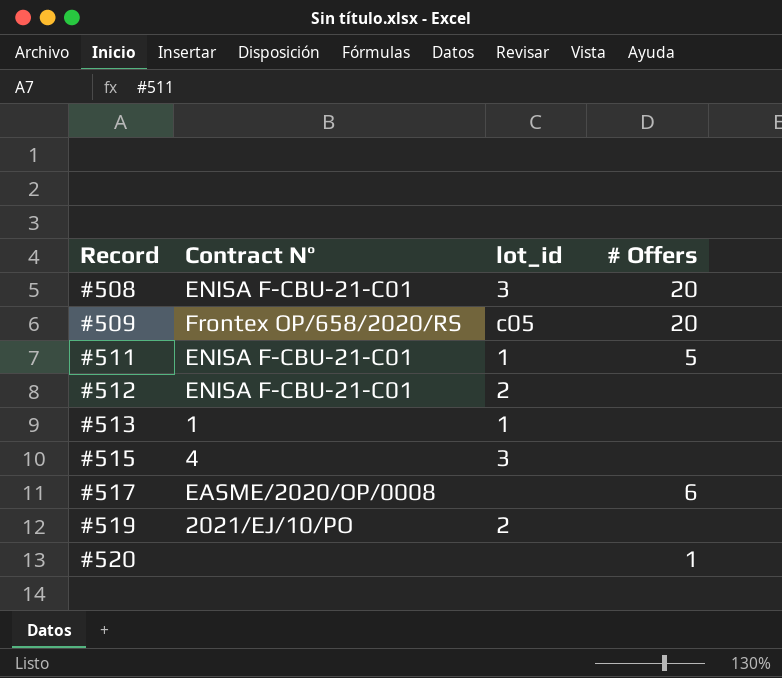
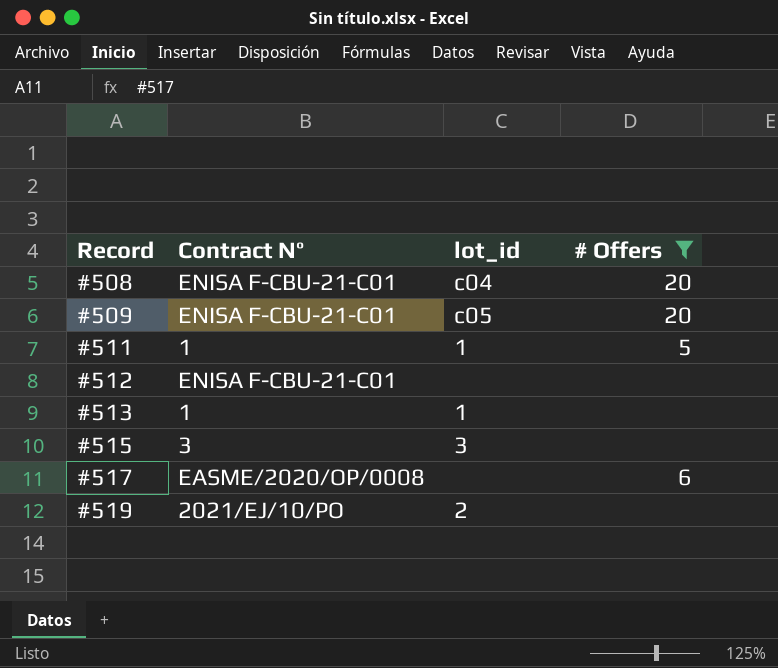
filter: none -> # Offers != 1
#508 | lot_id: 3 -> c04
#509 | Contract Nº: Frontex OP/658/2020/RS -> ENISA F-CBU-21-C01
#511 | Contract Nº: ENISA F-CBU-21-C01 -> 1
#512 | lot_id: 2 -> none
#515 | Contract Nº: 4 -> 3

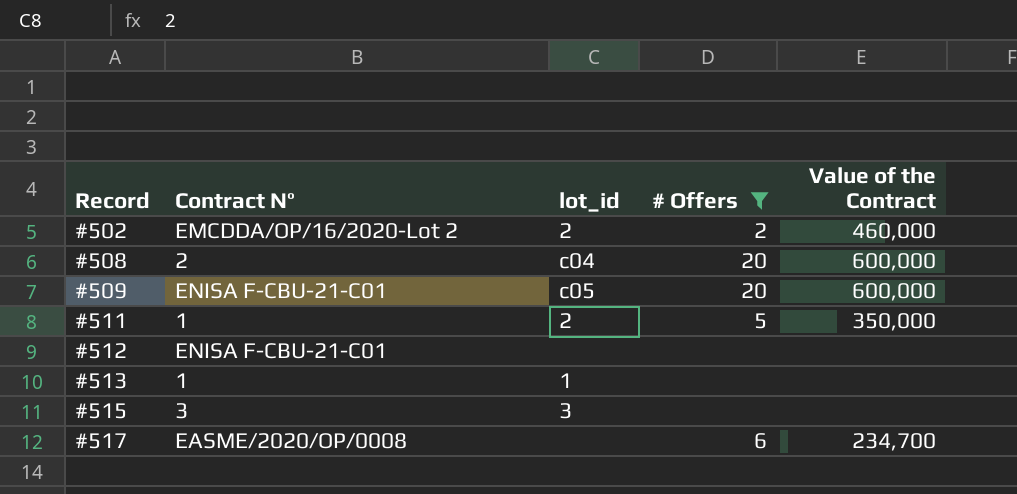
column Value of the Contract | position: none -> 5
row #519: 2021/EJ/10/PO | 2 | none -> none
row #502: none -> EMCDDA/OP/16/2020-Lot 2 | 2 | 2 | 460,000
#508 | Contract Nº: ENISA F-CBU-21-C01 -> 2
#511 | lot_id: 1 -> 2

